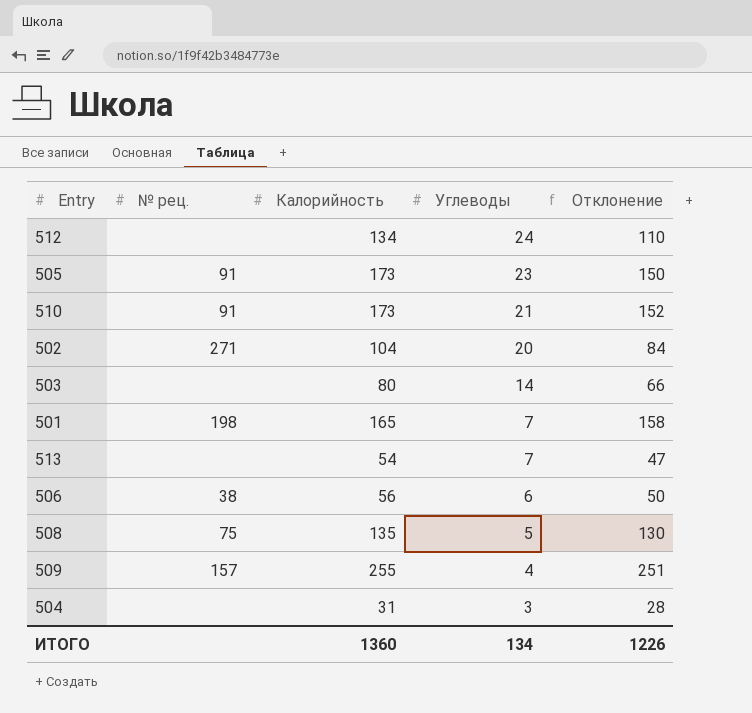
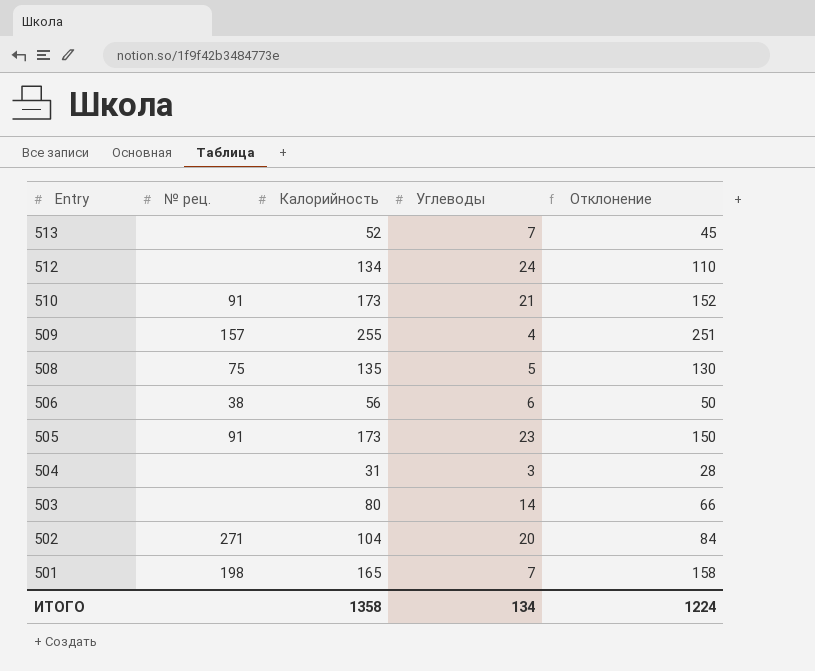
row order: Углеводы descending -> Entry descending
513 | Калорийность: 54 -> 52
513 | Отклонение: 47 -> 45
ИТОГО | Калорийность: 1360 -> 1358
ИТОГО | Отклонение: 1226 -> 1224

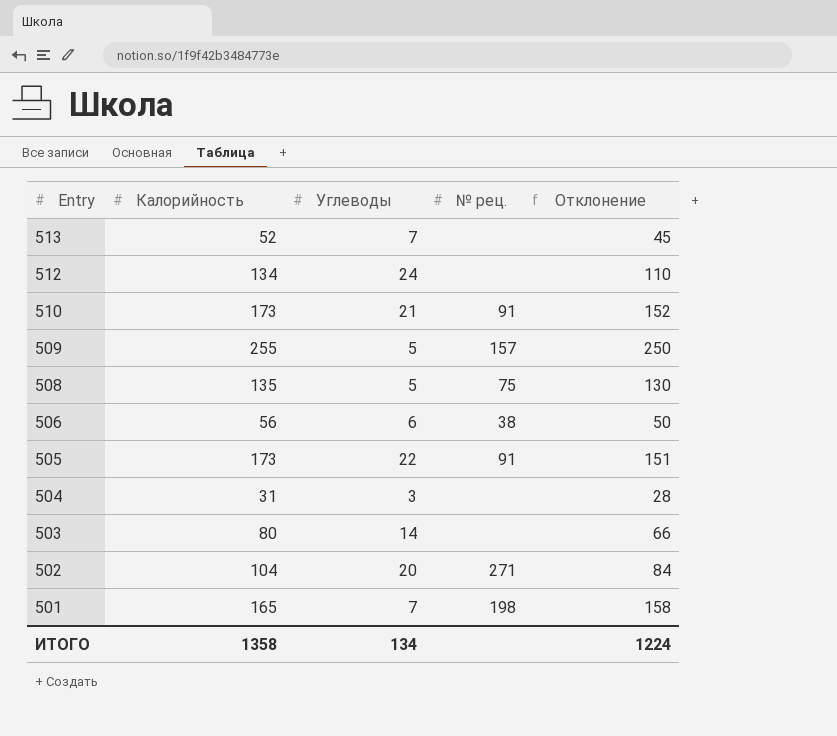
column № рец. | position: 2 -> 4
509 | Углеводы: 4 -> 5
509 | Отклонение: 251 -> 250
505 | Углеводы: 23 -> 22
505 | Отклонение: 150 -> 151

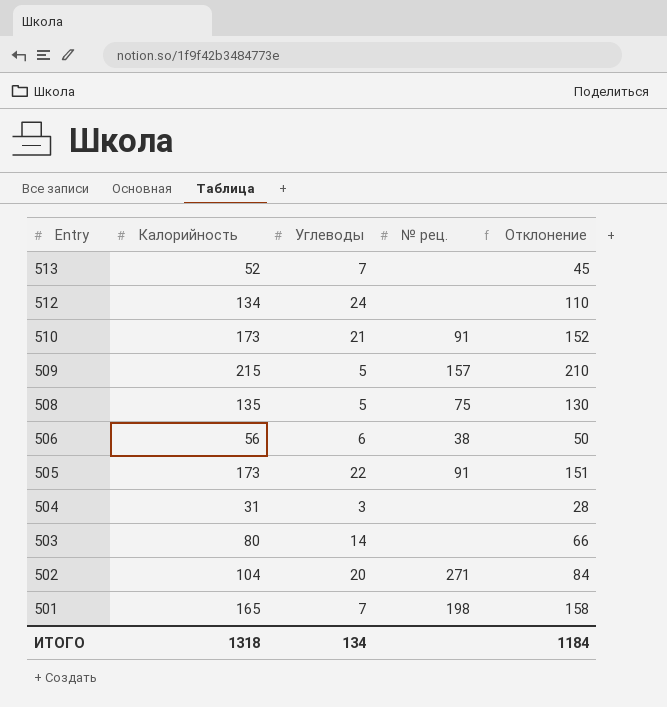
509 | Калорийность: 255 -> 215
509 | Отклонение: 250 -> 210
ИТОГО | Калорийность: 1358 -> 1318
ИТОГО | Отклонение: 1224 -> 1184

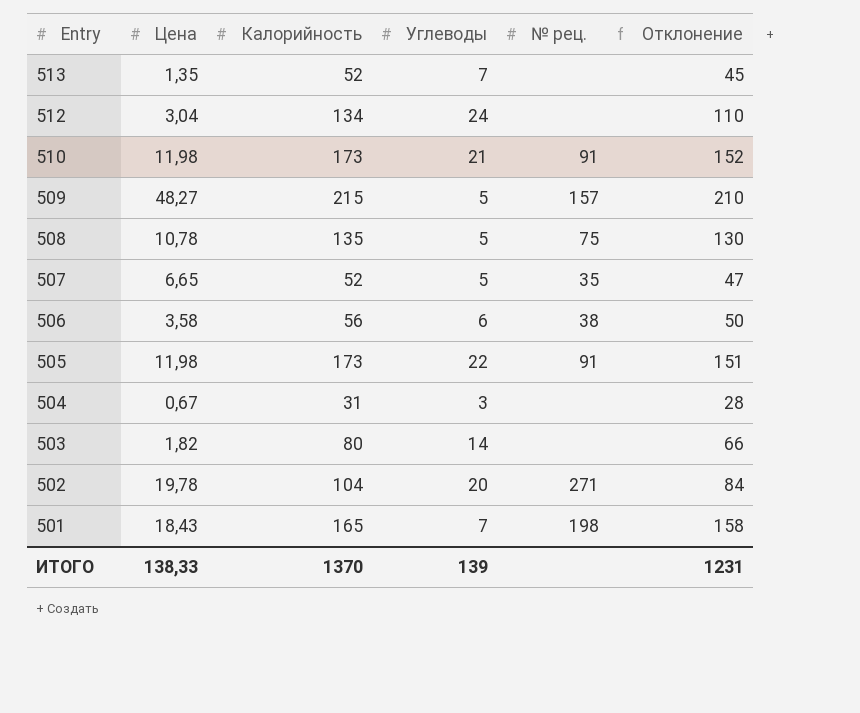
column Цена | position: none -> 2
row 507: none -> 6,65 | 52 | 5 | 35 | 47
ИТОГО | Калорийность: 1318 -> 1370
ИТОГО | Углеводы: 134 -> 139
ИТОГО | Отклонение: 1184 -> 1231

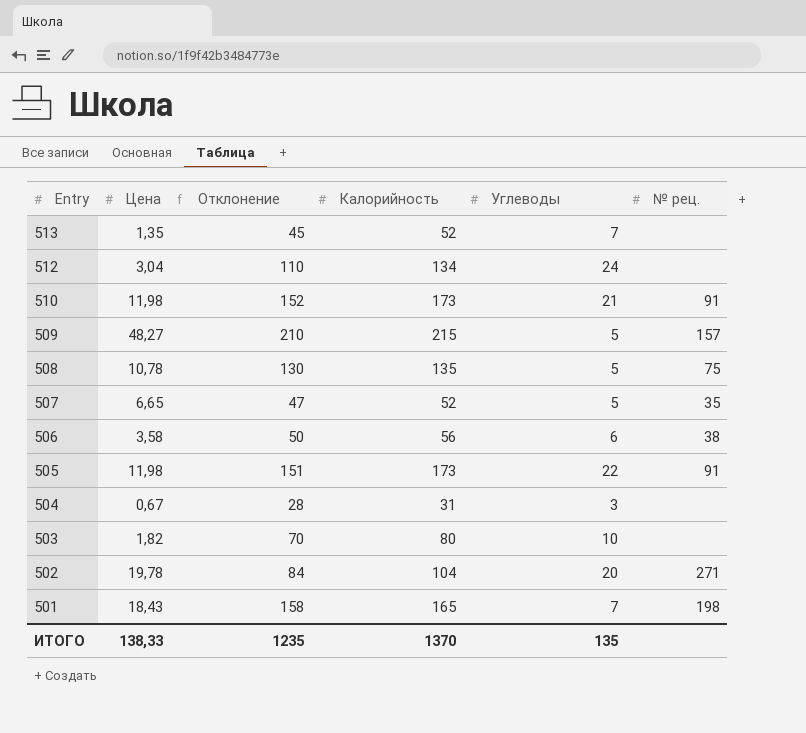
column Отклонение | position: 6 -> 3
503 | Отклонение: 66 -> 70
503 | Углеводы: 14 -> 10
ИТОГО | Отклонение: 1231 -> 1235
ИТОГО | Углеводы: 139 -> 135

